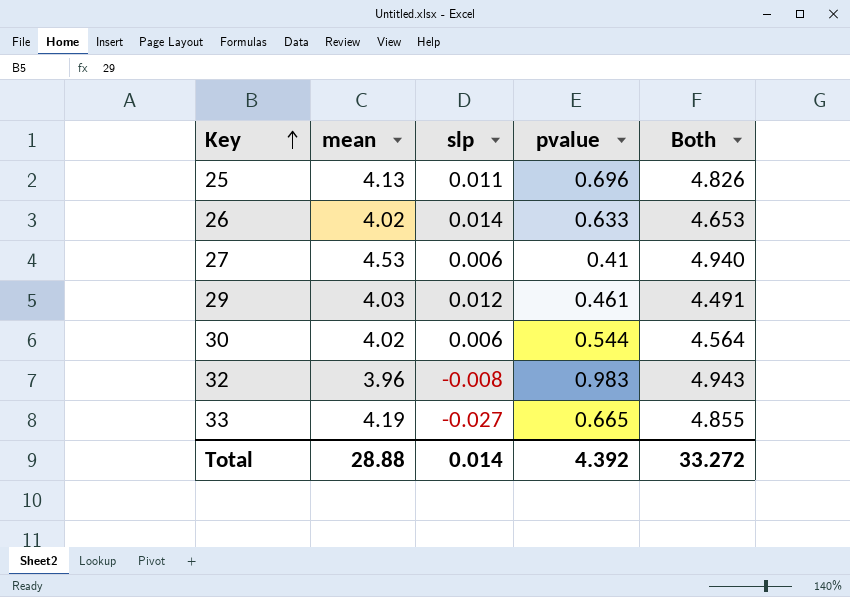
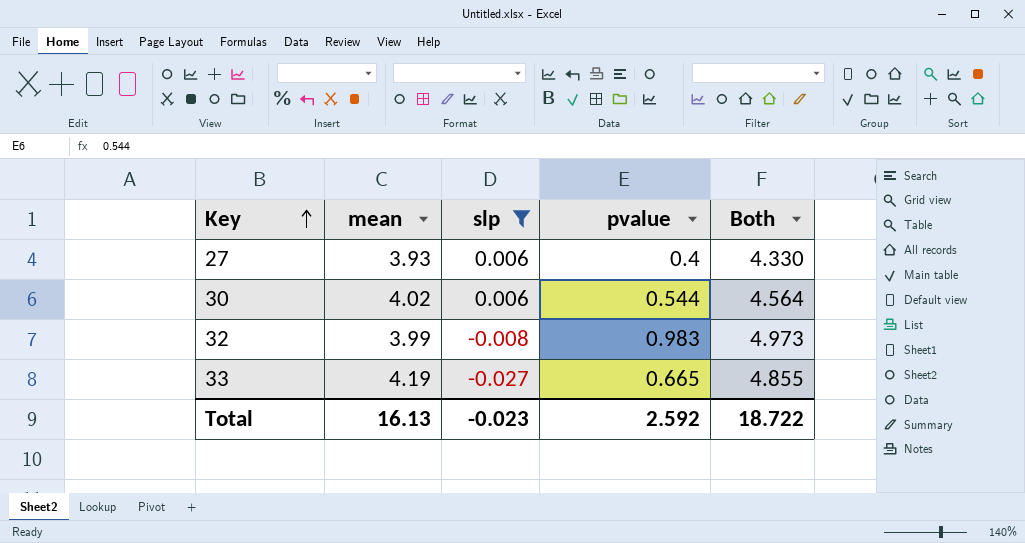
filter: none -> slp <= 0.006
27 | mean: 4.53 -> 3.93
27 | pvalue: 0.41 -> 0.4
27 | Both: 4.940 -> 4.330
32 | mean: 3.96 -> 3.99
32 | Both: 4.943 -> 4.973
Total | mean: 28.88 -> 16.13
Total | slp: 0.014 -> -0.023
Total | pvalue: 4.392 -> 2.592
Total | Both: 33.272 -> 18.722

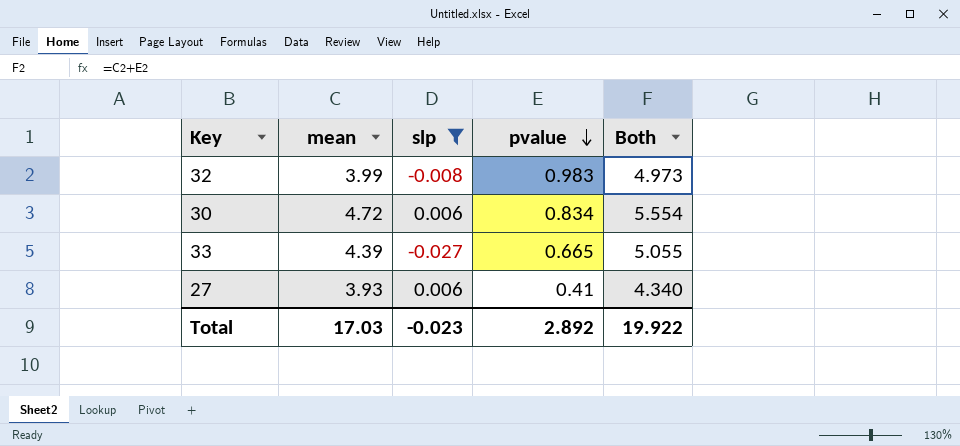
row order: Key ascending -> pvalue descending
30 | mean: 4.02 -> 4.72
30 | pvalue: 0.544 -> 0.834
30 | Both: 4.564 -> 5.554
33 | mean: 4.19 -> 4.39
33 | Both: 4.855 -> 5.055
27 | pvalue: 0.4 -> 0.41
27 | Both: 4.330 -> 4.340
Total | mean: 16.13 -> 17.03
Total | pvalue: 2.592 -> 2.892
Total | Both: 18.722 -> 19.922

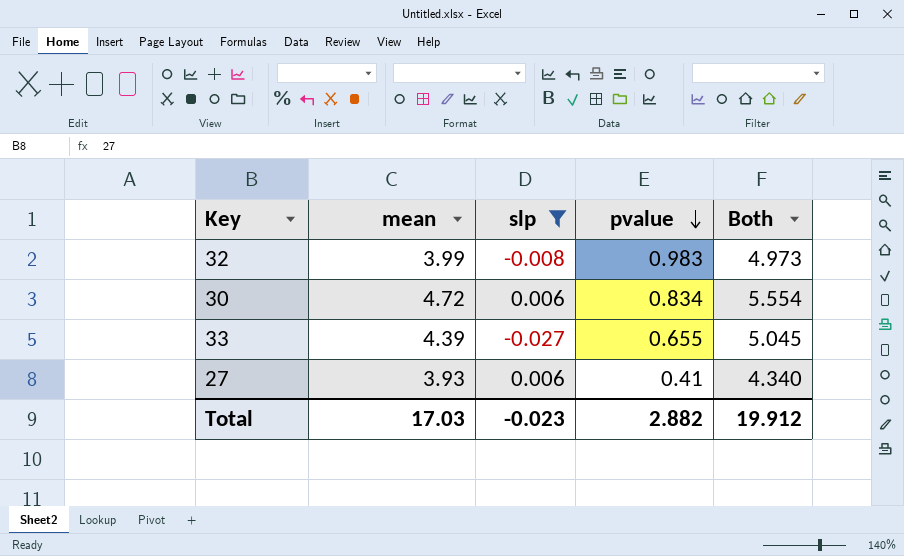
33 | pvalue: 0.665 -> 0.655
33 | Both: 5.055 -> 5.045
Total | pvalue: 2.892 -> 2.882
Total | Both: 19.922 -> 19.912

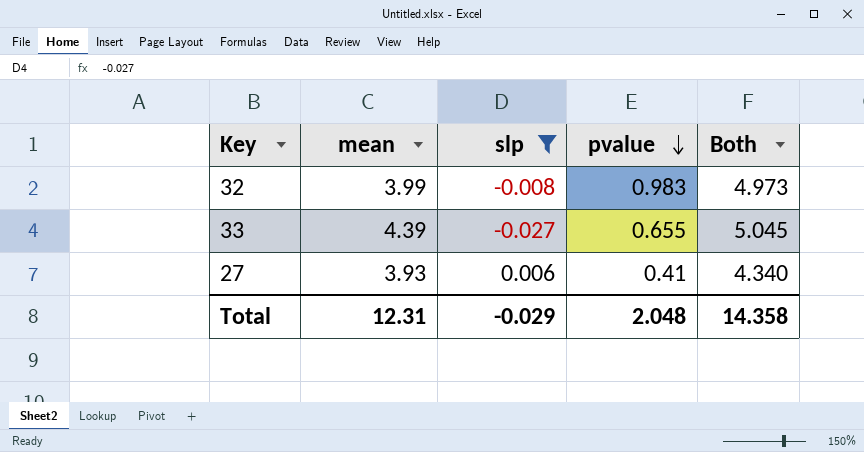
row 30: 4.72 | 0.006 | 0.834 | 5.554 -> none
Total | mean: 17.03 -> 12.31
Total | slp: -0.023 -> -0.029
Total | pvalue: 2.882 -> 2.048
Total | Both: 19.912 -> 14.358

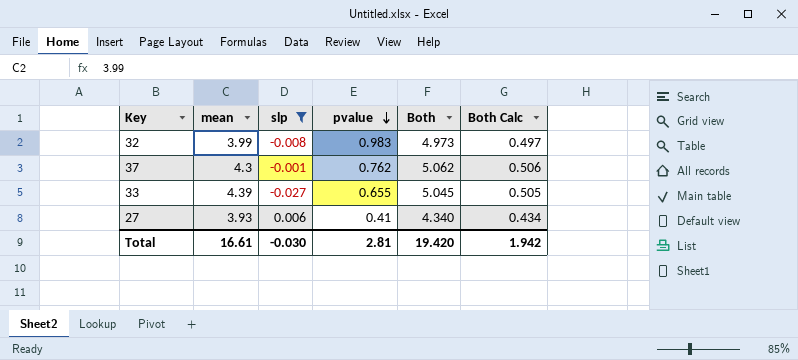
column Both Calc | formula: none -> [Both] * 0.1
row 37: none -> 4.3 | -0.001 | 0.762 | 5.062 | 0.506
Total | mean: 12.31 -> 16.61
Total | slp: -0.029 -> -0.030
Total | pvalue: 2.048 -> 2.81
Total | Both: 14.358 -> 19.420

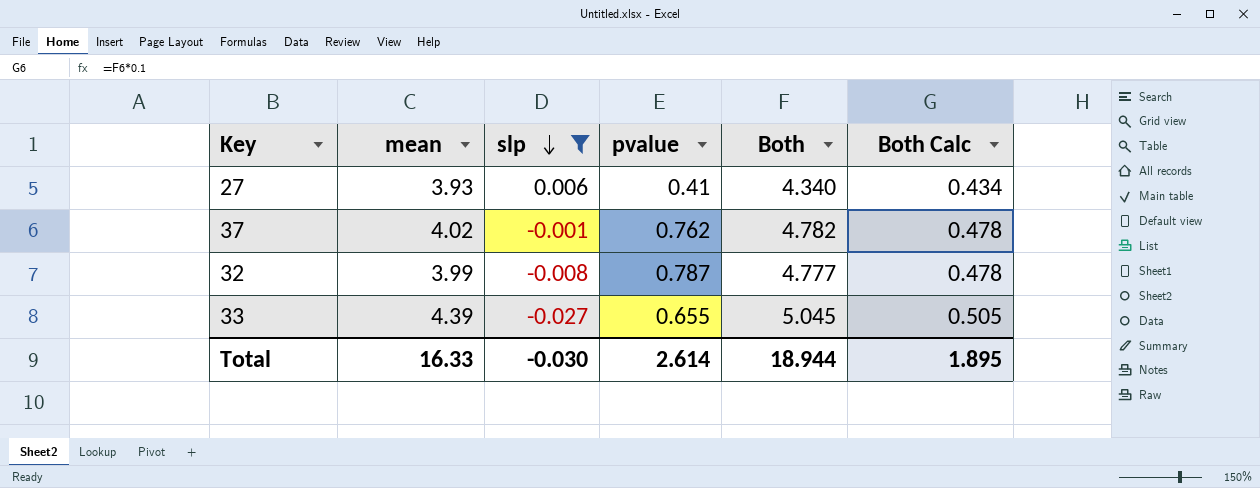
row order: pvalue descending -> slp descending
37 | mean: 4.3 -> 4.02
37 | Both: 5.062 -> 4.782
37 | Both Calc: 0.506 -> 0.478
32 | pvalue: 0.983 -> 0.787
32 | Both: 4.973 -> 4.777
32 | Both Calc: 0.497 -> 0.478
Total | mean: 16.61 -> 16.33
Total | pvalue: 2.81 -> 2.614
Total | Both: 19.420 -> 18.944
Total | Both Calc: 1.942 -> 1.895

